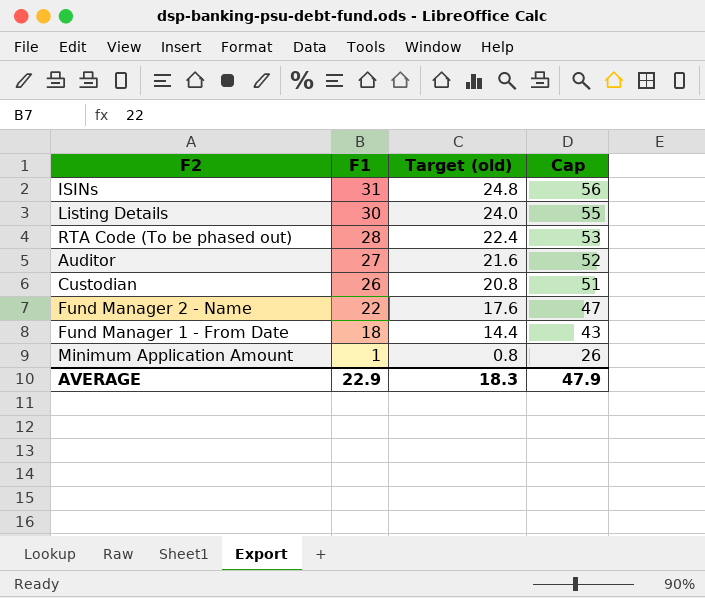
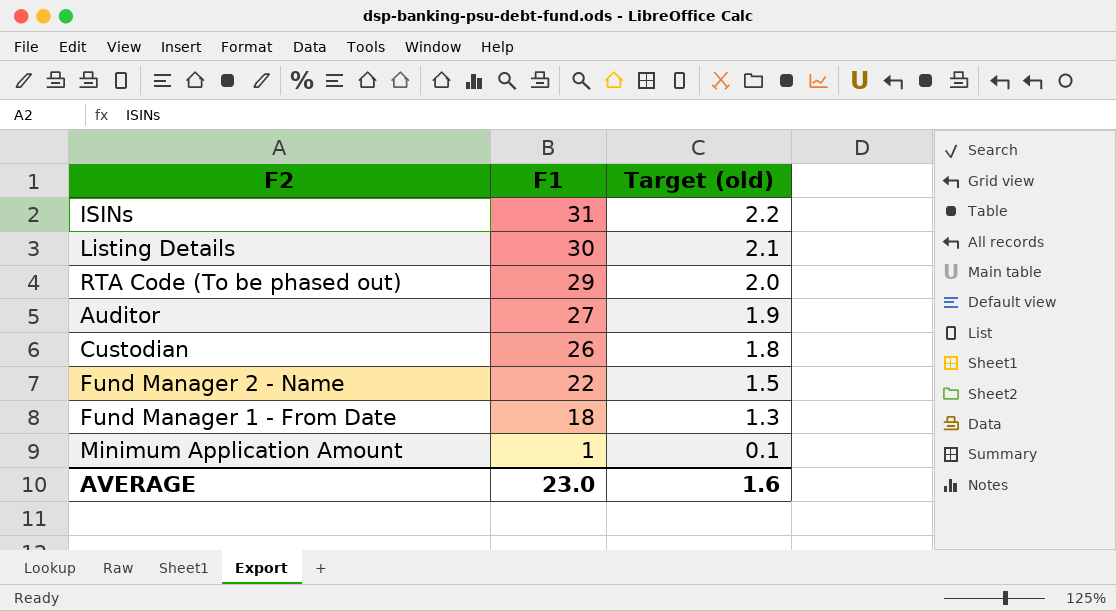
column Cap | formula: [F1] + 25 -> none
column Target (old) | formula: [F1] * 0.8 -> [F1] * 0.07
RTA Code (To be phased out) | F1: 28 -> 29
AVERAGE | F1: 22.9 -> 23.0
AVERAGE | Target (old): 18.3 -> 1.6

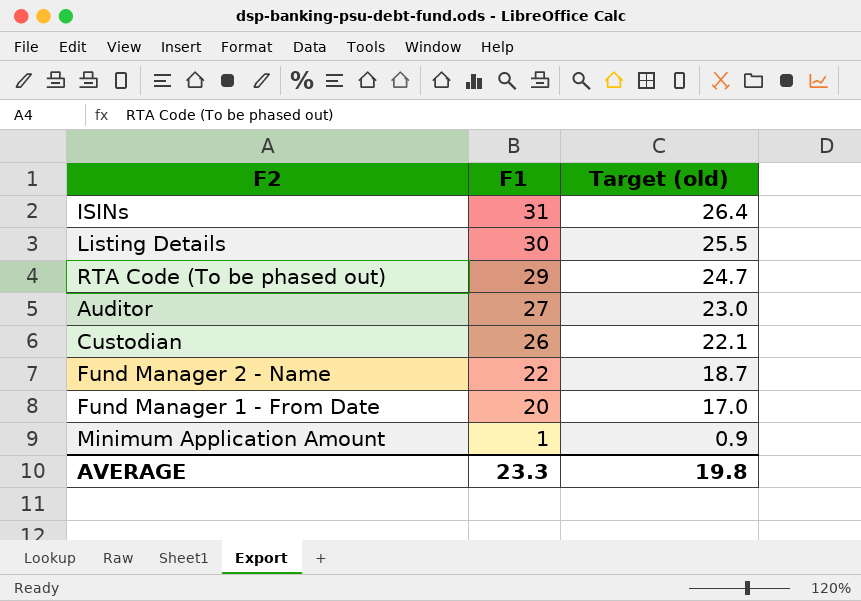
column Target (old) | formula: [F1] * 0.07 -> [F1] * 0.85
Fund Manager 1 - From Date | F1: 18 -> 20
AVERAGE | F1: 23.0 -> 23.3
AVERAGE | Target (old): 1.6 -> 19.8

